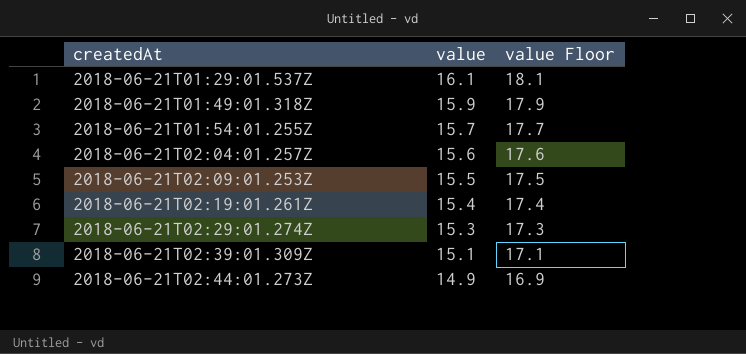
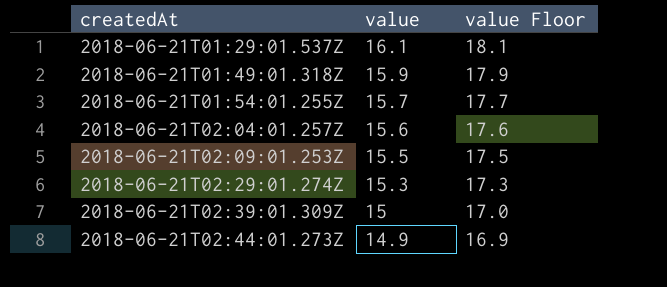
row 2018-06-21T02:19:01.261Z: 15.4 | 17.4 -> none
2018-06-21T02:39:01.309Z | value: 15.1 -> 15
2018-06-21T02:39:01.309Z | value Floor: 17.1 -> 17.0

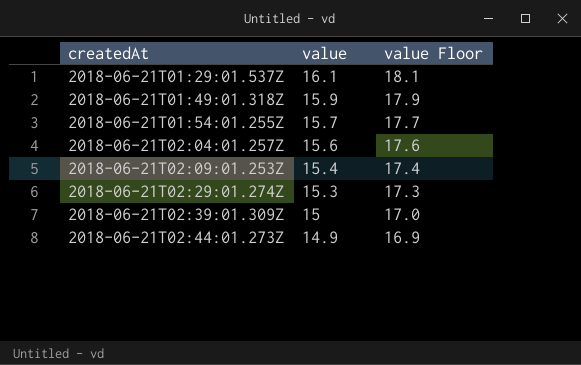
2018-06-21T02:09:01.253Z | value: 15.5 -> 15.4
2018-06-21T02:09:01.253Z | value Floor: 17.5 -> 17.4

